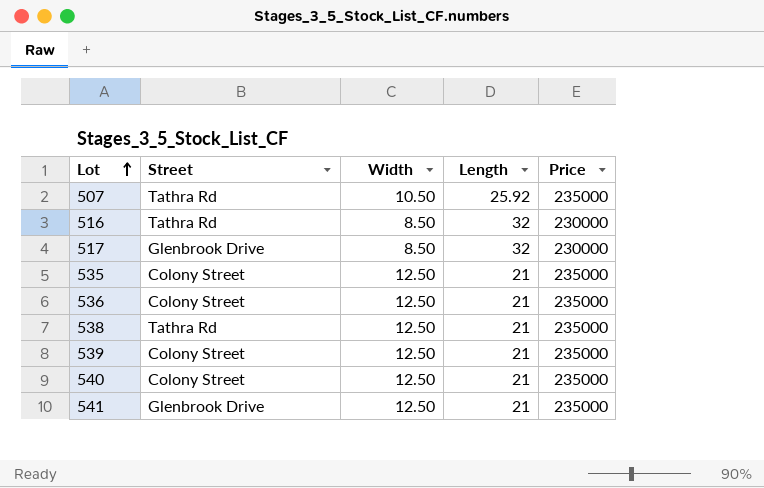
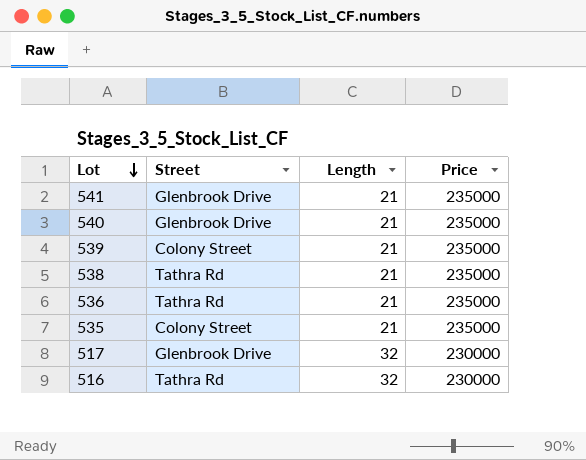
row order: Lot ascending -> Lot descending
column Width | position: 3 -> none
row 507: Tathra Rd | 10.50 | 25.92 | 235000 -> none
540 | Street: Colony Street -> Glenbrook Drive
536 | Street: Colony Street -> Tathra Rd

